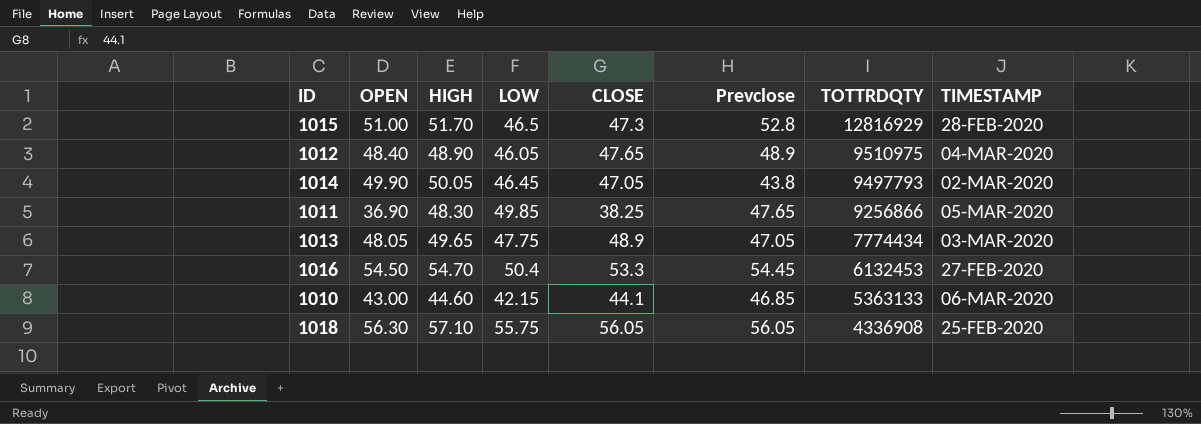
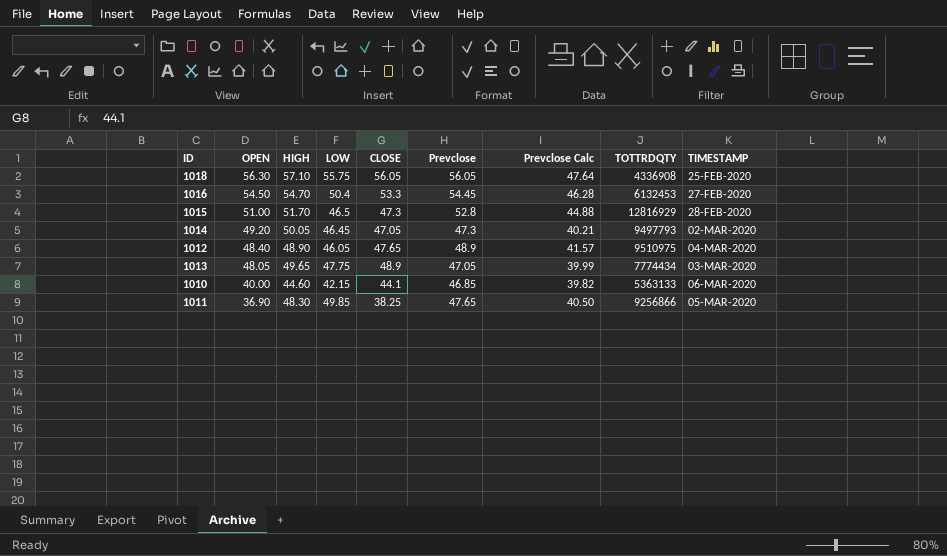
row order: TOTTRDQTY descending -> OPEN descending
column Prevclose Calc | formula: none -> [Prevclose] * 0.85
1014 | OPEN: 49.90 -> 49.20
1014 | Prevclose: 43.8 -> 47.3
1010 | OPEN: 43.00 -> 40.00

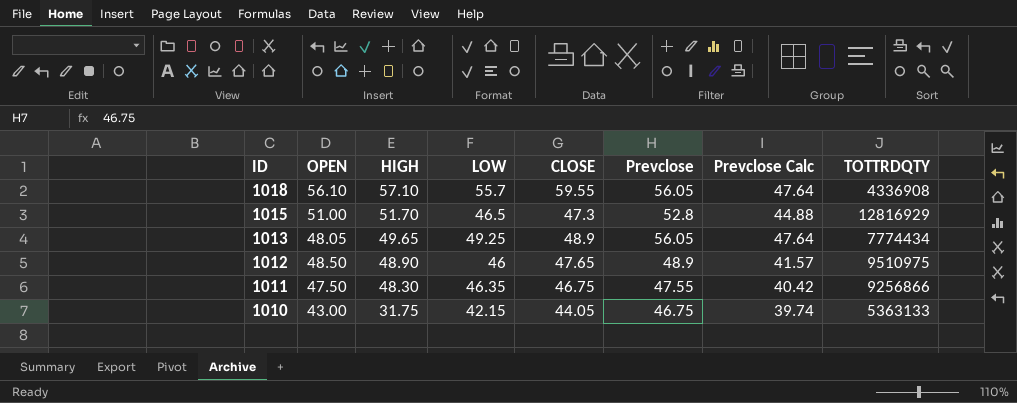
row order: OPEN descending -> ID descending
column TIMESTAMP | position: 9 -> none
row 1016: 54.50 | 54.70 | 50.4 | 53.3 | 54.45 | 46.28 | 6132453 | 27-FEB-2020 -> none
row 1014: 49.20 | 50.05 | 46.45 | 47.05 | 47.3 | 40.21 | 9497793 | 02-MAR-2020 -> none
1018 | OPEN: 56.30 -> 56.10
1018 | LOW: 55.75 -> 55.7
1018 | CLOSE: 56.05 -> 59.55
1013 | LOW: 47.75 -> 49.25
1013 | Prevclose: 47.05 -> 56.05
1013 | Prevclose Calc: 39.99 -> 47.64
1012 | OPEN: 48.40 -> 48.50
1012 | LOW: 46.05 -> 46
1011 | OPEN: 36.90 -> 47.50
1011 | LOW: 49.85 -> 46.35
1011 | CLOSE: 38.25 -> 46.75
1011 | Prevclose: 47.65 -> 47.55
1011 | Prevclose Calc: 40.50 -> 40.42
1010 | OPEN: 40.00 -> 43.00
1010 | HIGH: 44.60 -> 31.75
1010 | CLOSE: 44.1 -> 44.05
1010 | Prevclose: 46.85 -> 46.75
1010 | Prevclose Calc: 39.82 -> 39.74

